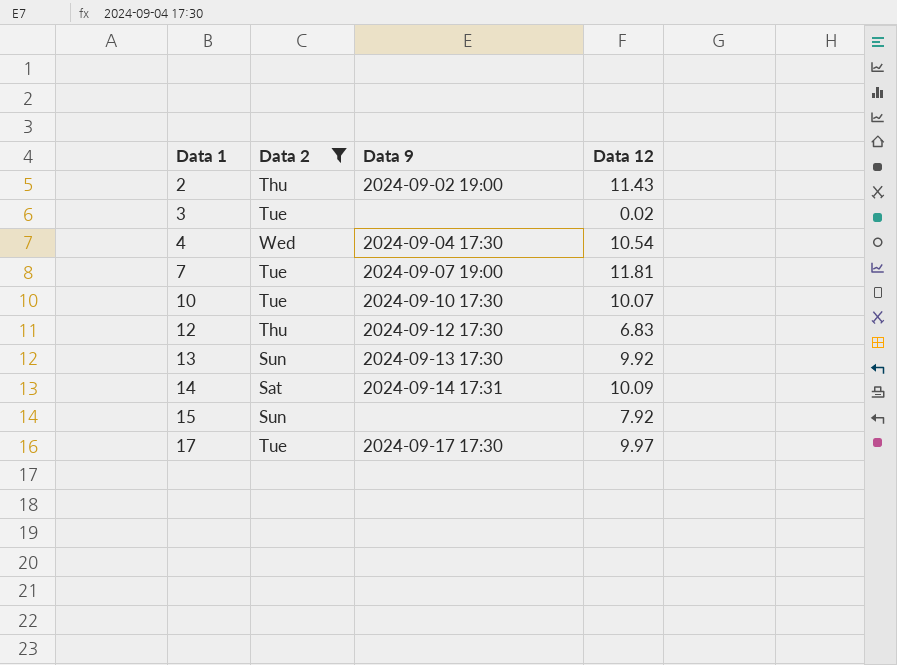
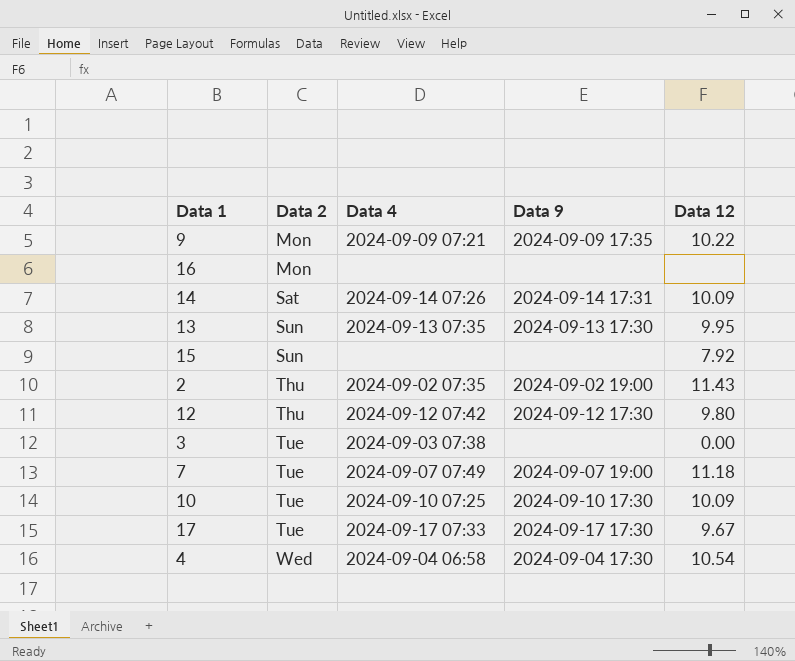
filter: Data 2 != Mon -> none
row order: Data 1 ascending -> Data 2 ascending
column Data 4 | position: none -> 3
13 | Data 12: 9.92 -> 9.95
12 | Data 12: 6.83 -> 9.80
3 | Data 12: 0.02 -> 0.00
7 | Data 12: 11.81 -> 11.18
10 | Data 12: 10.07 -> 10.09
17 | Data 12: 9.97 -> 9.67

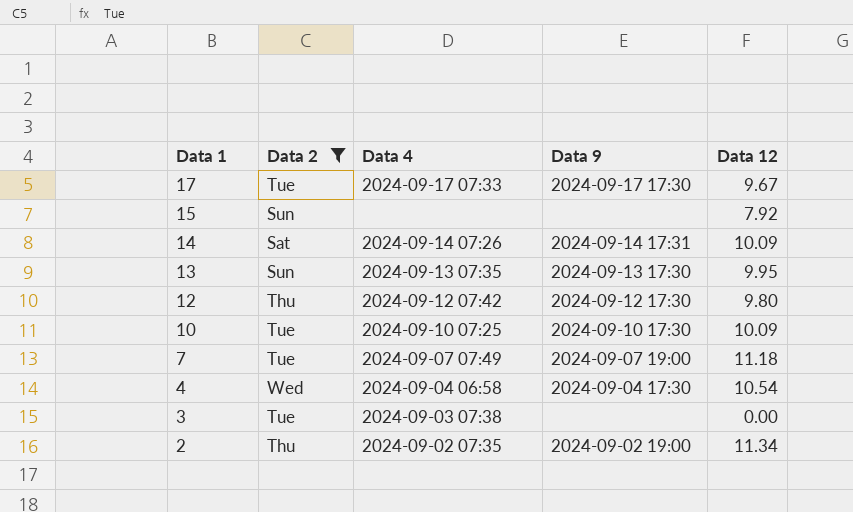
filter: none -> Data 2 != Mon
row order: Data 2 ascending -> Data 1 descending
2 | Data 12: 11.43 -> 11.34

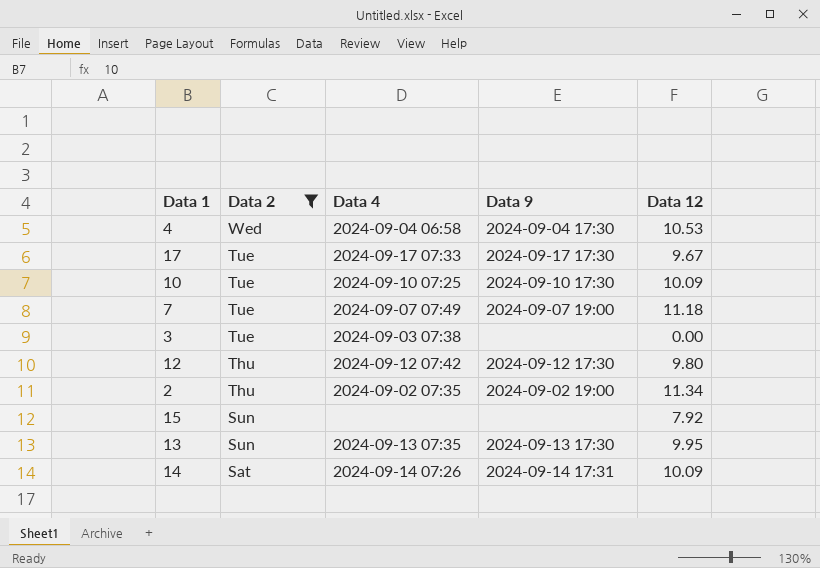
row order: Data 1 descending -> Data 2 descending
4 | Data 12: 10.54 -> 10.53

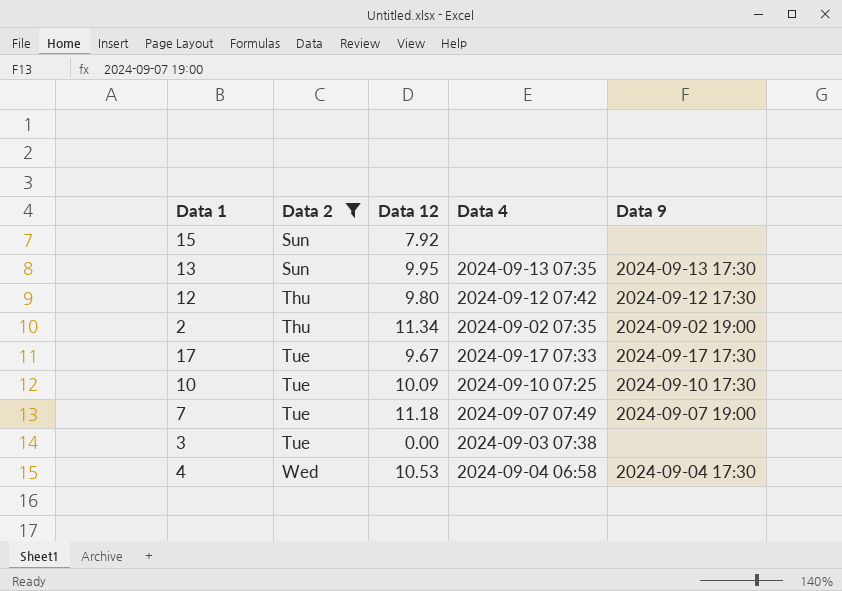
row order: Data 2 descending -> Data 2 ascending
column Data 12 | position: 5 -> 3
row 14: Sat | 2024-09-14 07:26 | 2024-09-14 17:31 | 10.09 -> none

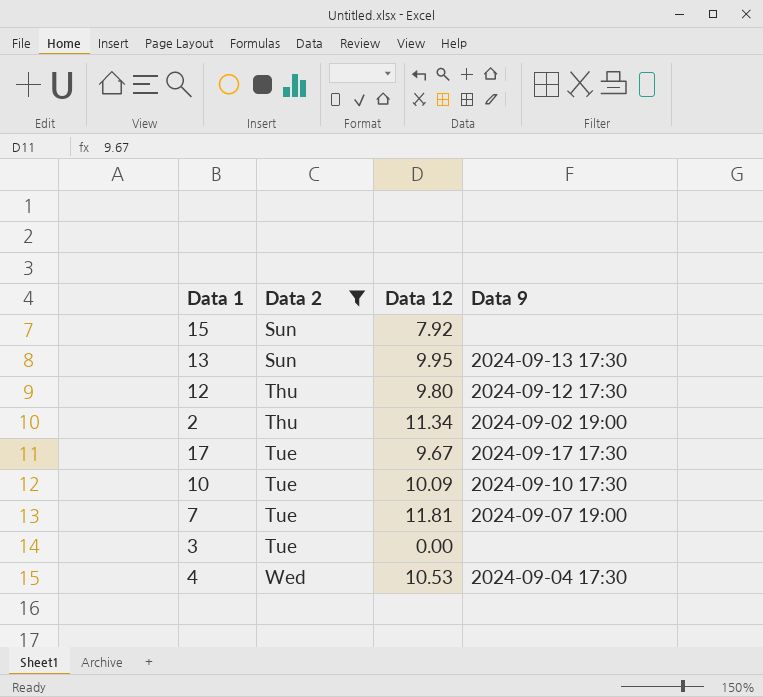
column Data 4 | position: 4 -> none
7 | Data 12: 11.18 -> 11.81

